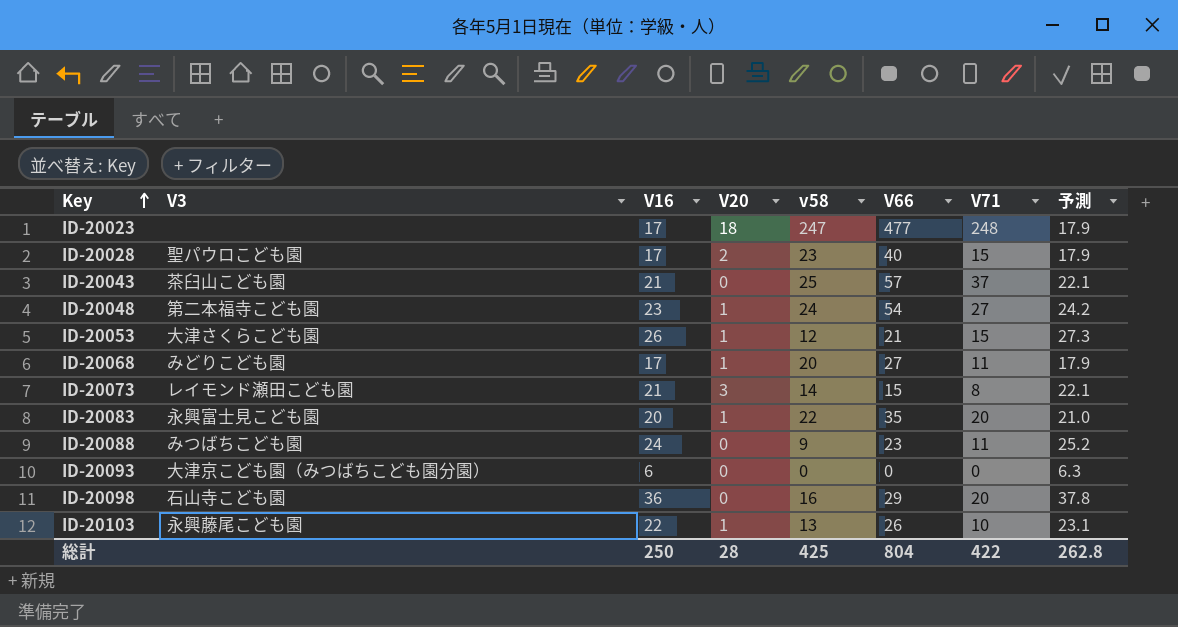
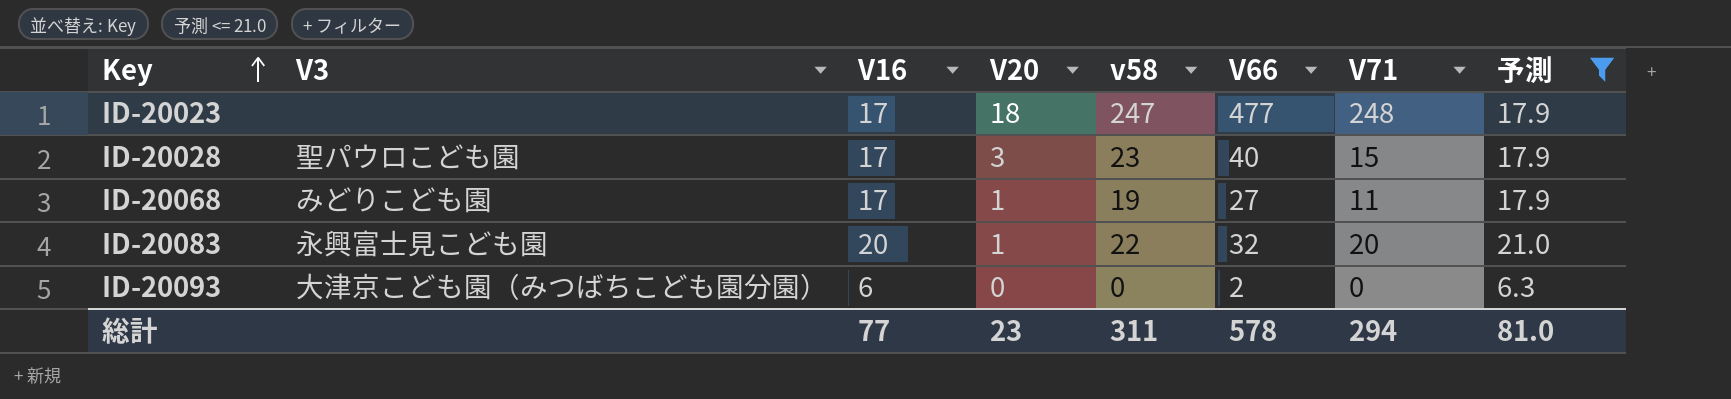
filter: none -> 予測 <= 21.0
ID-20028 | V20: 2 -> 3
ID-20068 | v58: 20 -> 19
ID-20083 | V66: 35 -> 32
ID-20093 | V66: 0 -> 2
総計 | V16: 250 -> 77
総計 | V20: 28 -> 23
総計 | v58: 425 -> 311
総計 | V66: 804 -> 578
総計 | V71: 422 -> 294
総計 | 予測: 262.8 -> 81.0

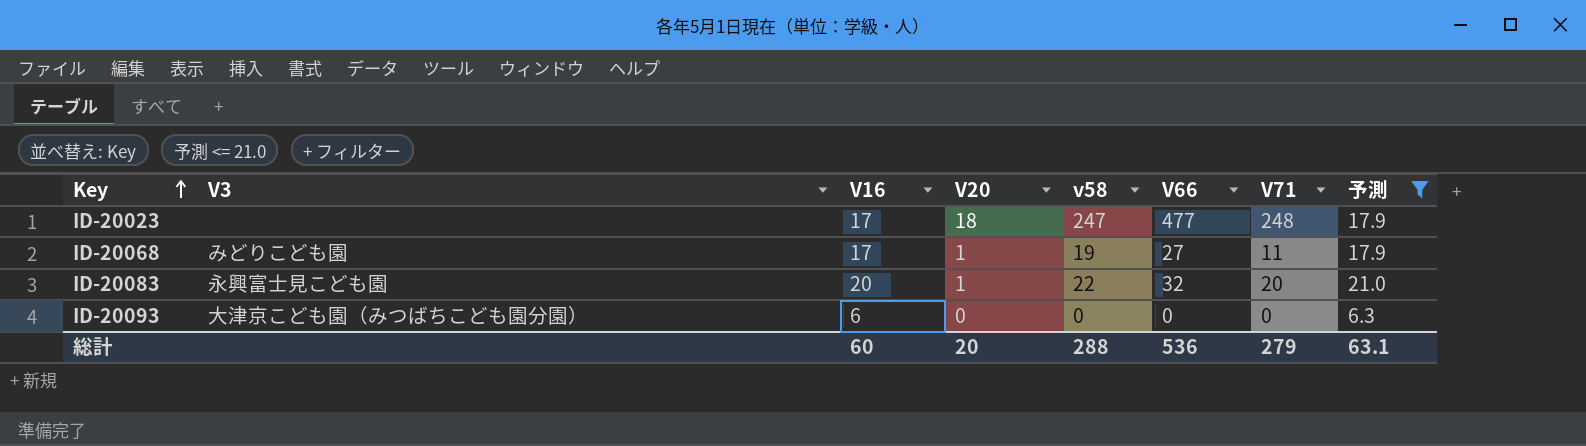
row ID-20028: 聖パウロこども園 | 17 | 3 | 23 | 40 | 15 | 17.9 -> none
ID-20093 | V66: 2 -> 0
総計 | V16: 77 -> 60
総計 | V20: 23 -> 20
総計 | v58: 311 -> 288
総計 | V66: 578 -> 536
総計 | V71: 294 -> 279
総計 | 予測: 81.0 -> 63.1

